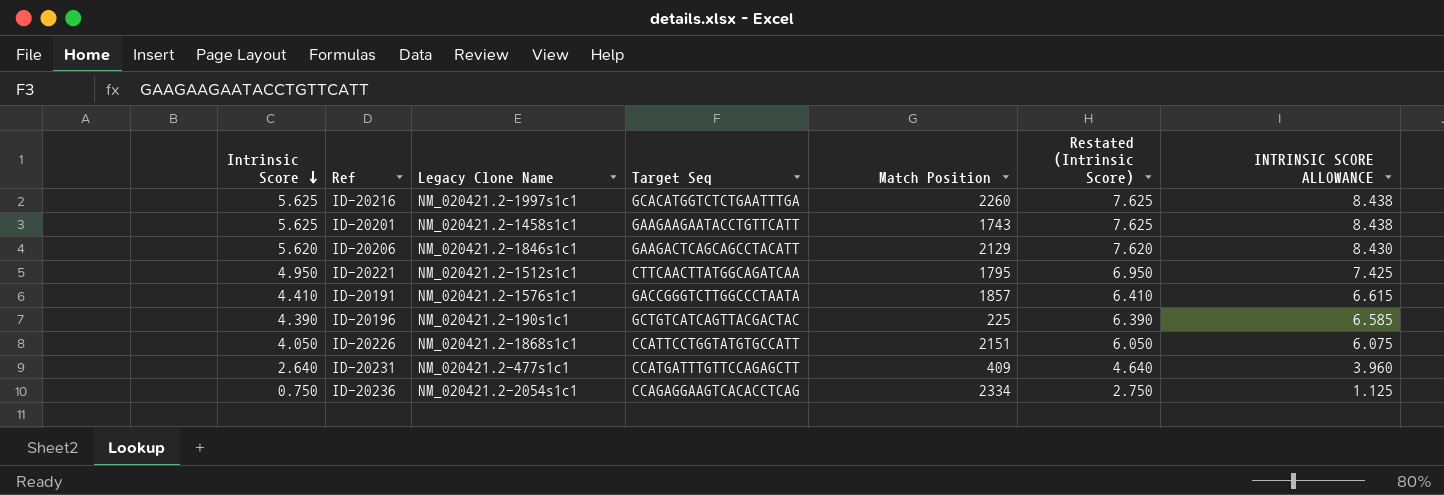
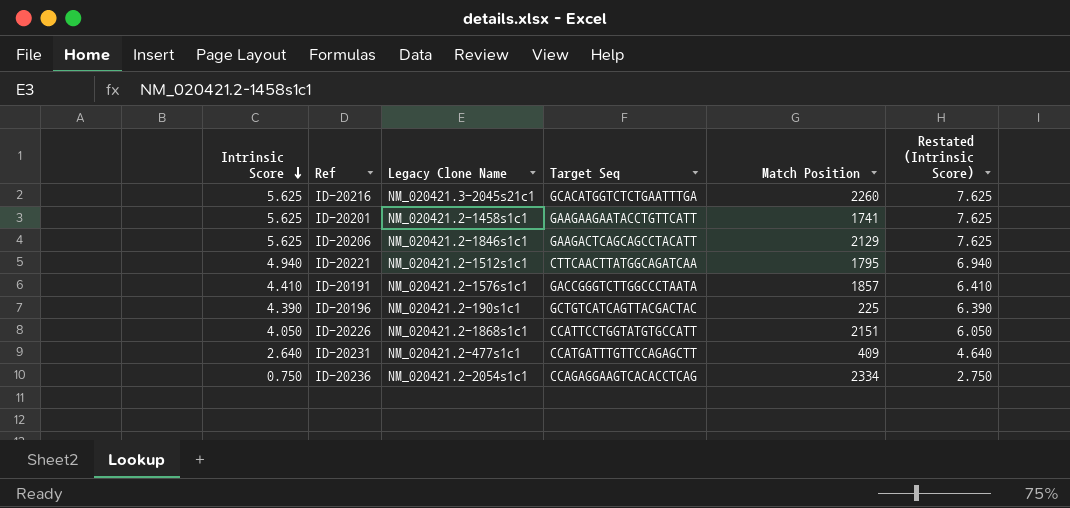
column INTRINSIC SCORE ALLOWANCE | formula: [Intrinsic Score] * 1.5 -> none
ID-20216 | Legacy Clone Name: NM_020421.2-1997s1c1 -> NM_020421.3-2045s21c1
ID-20201 | Match Position: 1743 -> 1741
ID-20206 | Intrinsic Score: 5.620 -> 5.625
ID-20206 | Restated (Intrinsic Score): 7.620 -> 7.625
ID-20221 | Intrinsic Score: 4.950 -> 4.940
ID-20221 | Restated (Intrinsic Score): 6.950 -> 6.940

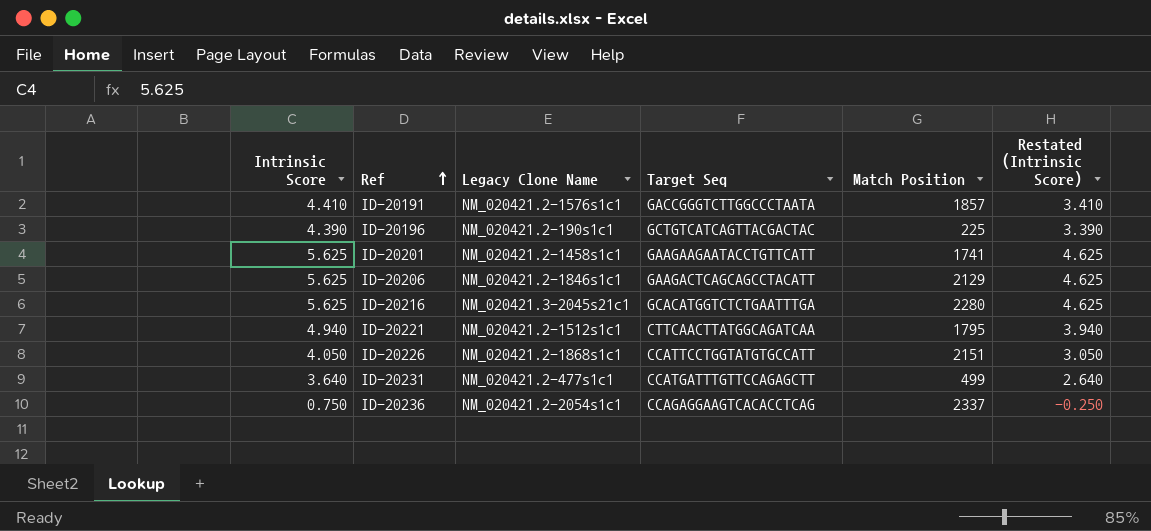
row order: Intrinsic Score descending -> Ref ascending
column Restated (Intrinsic Score) | formula: [Intrinsic Score] + 2 -> [Intrinsic Score] - 1
ID-20216 | Match Position: 2260 -> 2280
ID-20231 | Intrinsic Score: 2.640 -> 3.640
ID-20231 | Match Position: 409 -> 499
ID-20236 | Match Position: 2334 -> 2337

